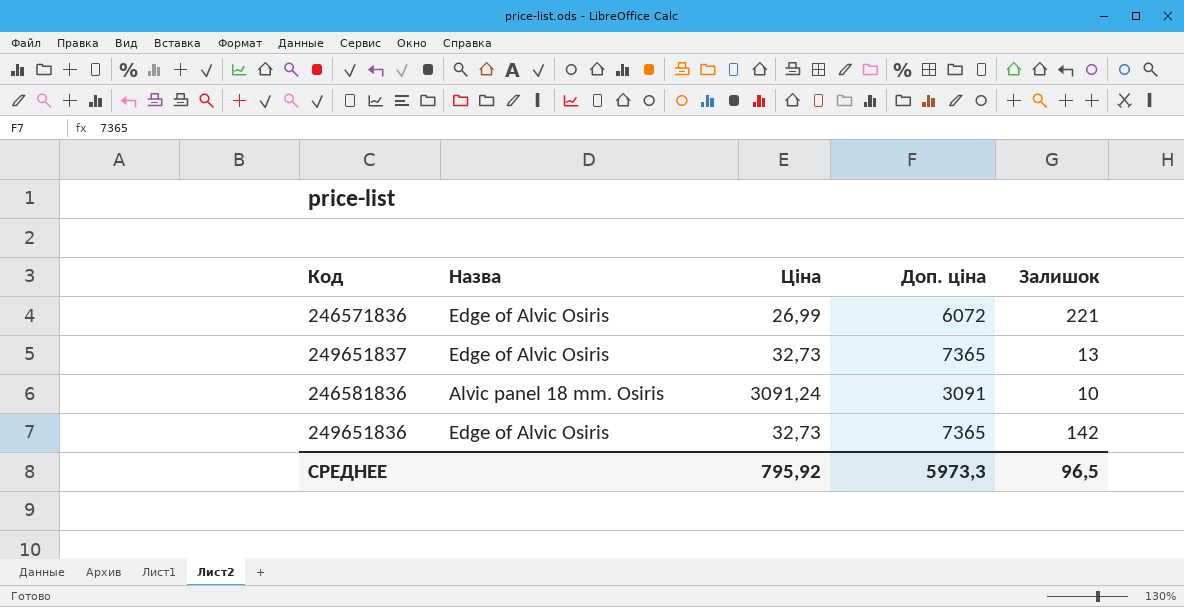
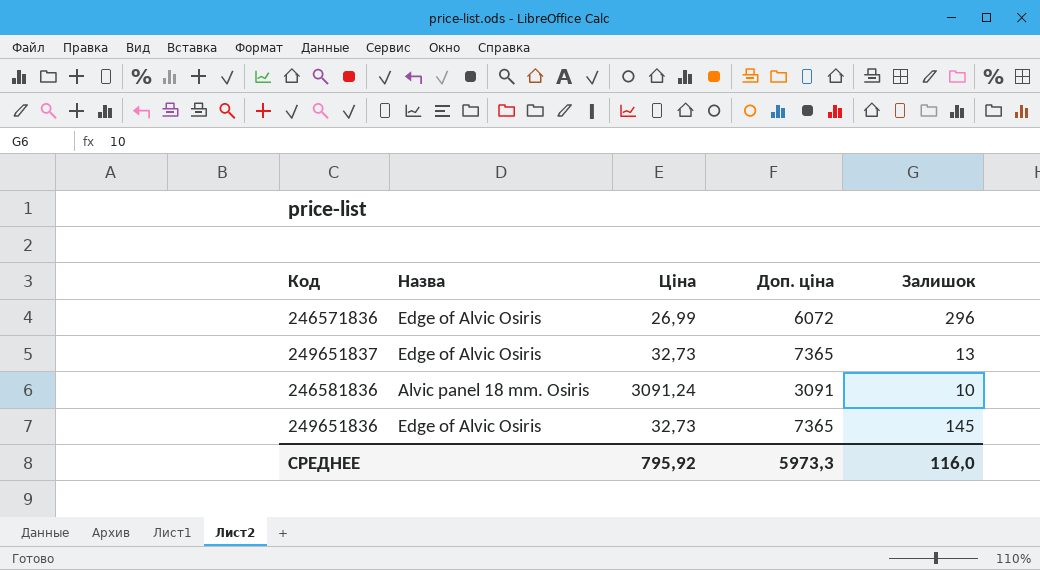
246571836 | Залишок: 221 -> 296
249651836 | Залишок: 142 -> 145
СРЕДНЕЕ | Залишок: 96,5 -> 116,0

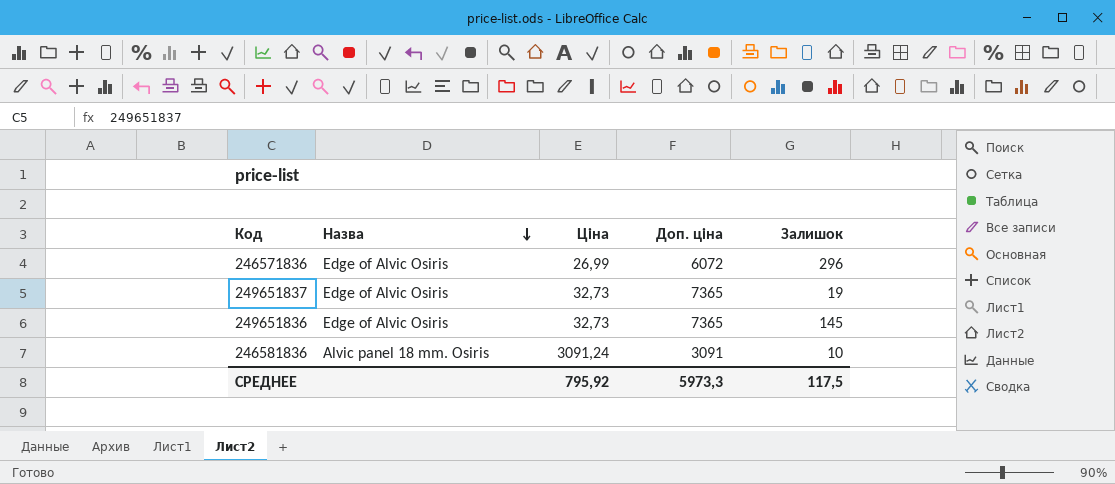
row order: none -> Назва descending
249651837 | Залишок: 13 -> 19
СРЕДНЕЕ | Залишок: 116,0 -> 117,5

